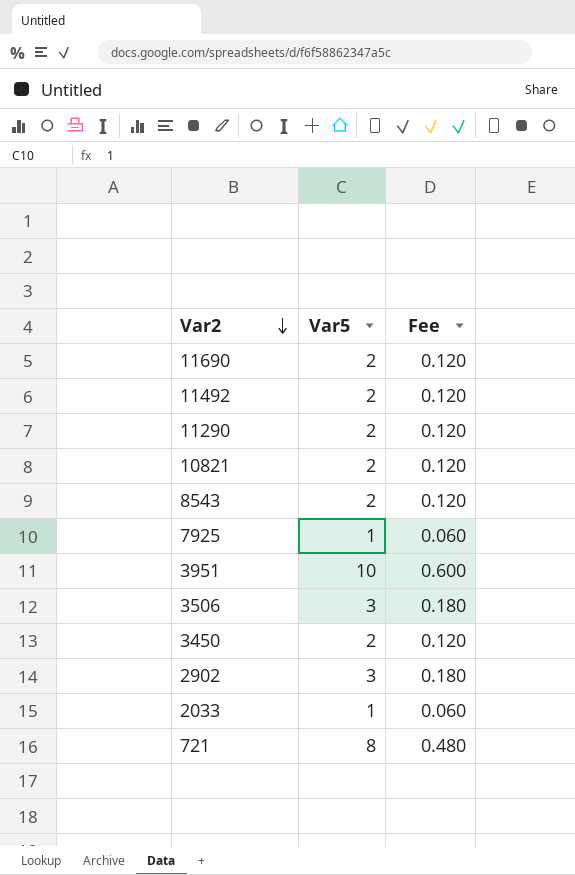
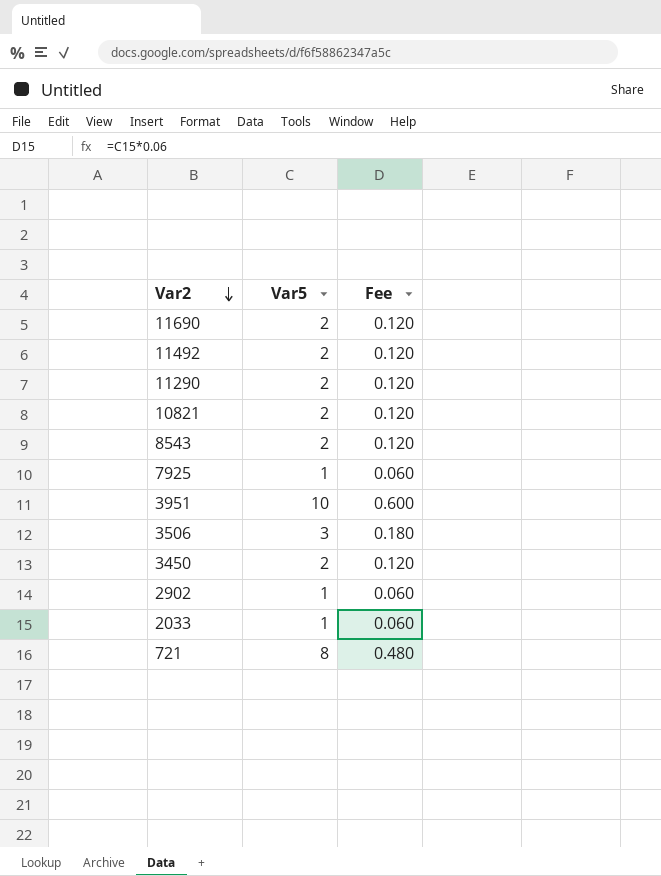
2902 | Var5: 3 -> 1
2902 | Fee: 0.180 -> 0.060

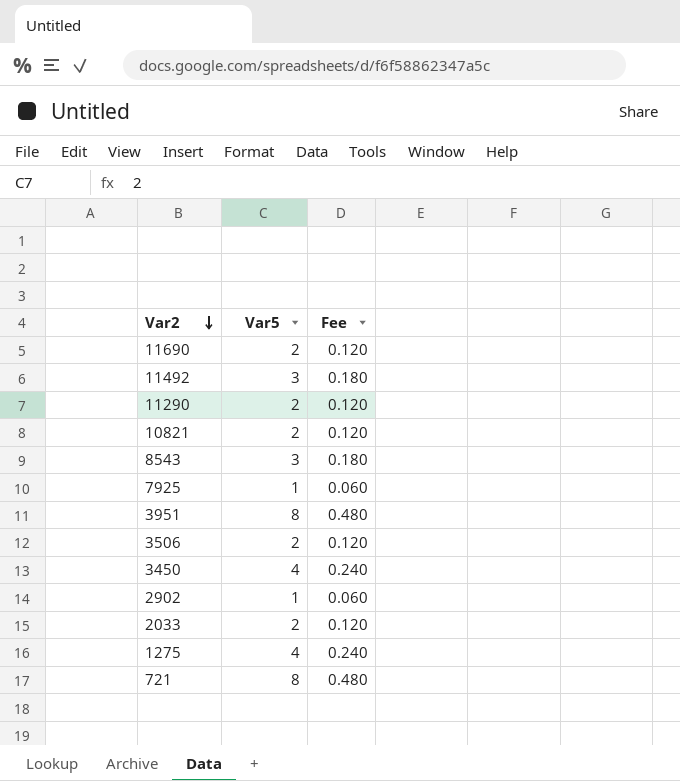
11492 | Var5: 2 -> 3
11492 | Fee: 0.120 -> 0.180
8543 | Var5: 2 -> 3
8543 | Fee: 0.120 -> 0.180
3951 | Var5: 10 -> 8
3951 | Fee: 0.600 -> 0.480
3506 | Var5: 3 -> 2
3506 | Fee: 0.180 -> 0.120
3450 | Var5: 2 -> 4
3450 | Fee: 0.120 -> 0.240
2033 | Var5: 1 -> 2
2033 | Fee: 0.060 -> 0.120
row 1275: none -> 4 | 0.240

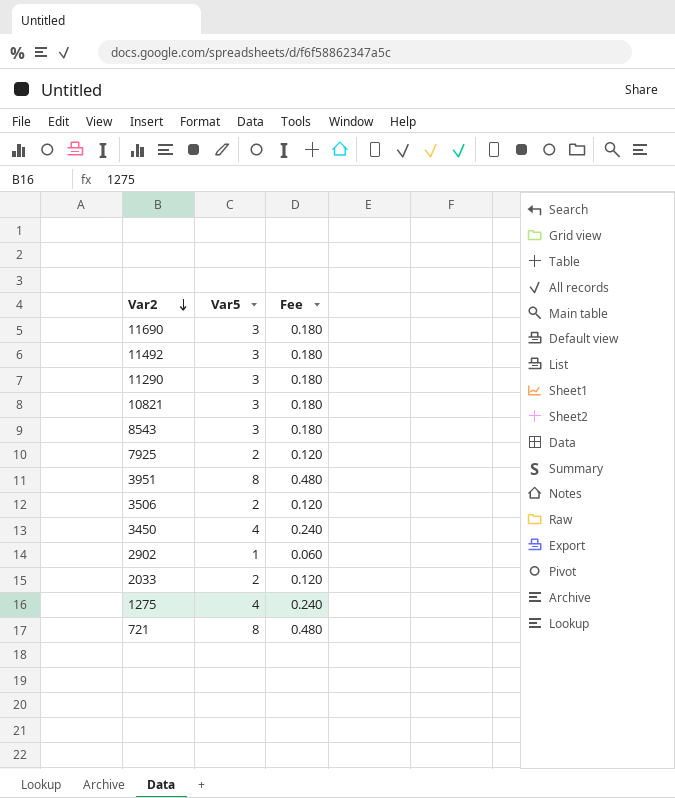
11690 | Var5: 2 -> 3
11690 | Fee: 0.120 -> 0.180
11290 | Var5: 2 -> 3
11290 | Fee: 0.120 -> 0.180
10821 | Var5: 2 -> 3
10821 | Fee: 0.120 -> 0.180
7925 | Var5: 1 -> 2
7925 | Fee: 0.060 -> 0.120

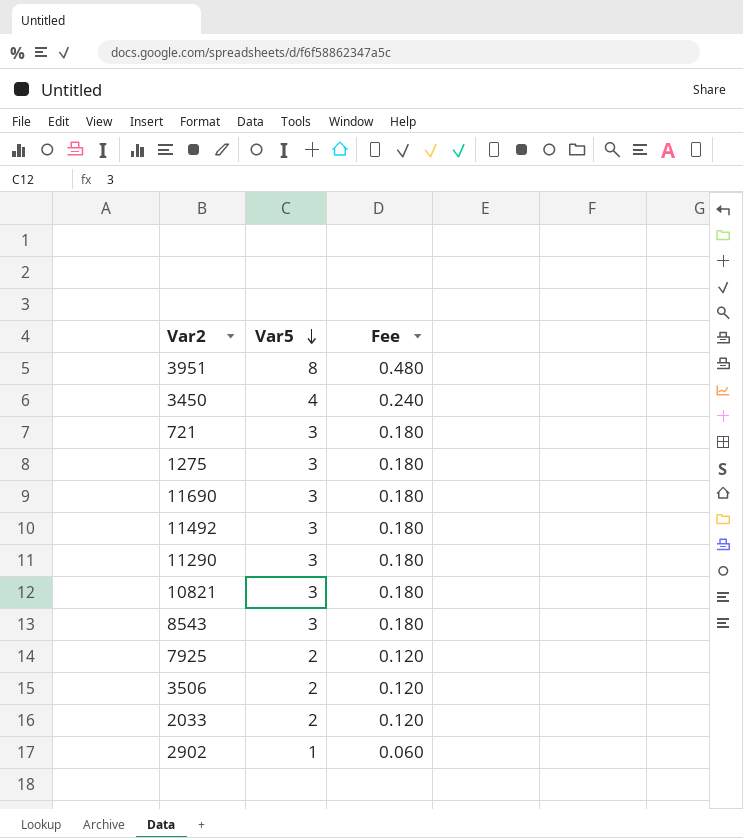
row order: Var2 descending -> Var5 descending
721 | Var5: 8 -> 3
721 | Fee: 0.480 -> 0.180
1275 | Var5: 4 -> 3
1275 | Fee: 0.240 -> 0.180

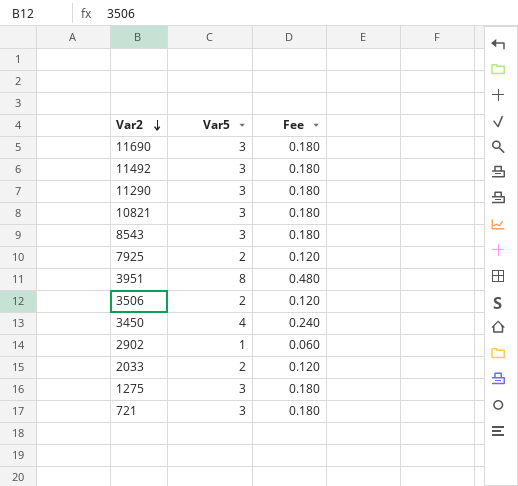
row order: Var5 descending -> Var2 descending

